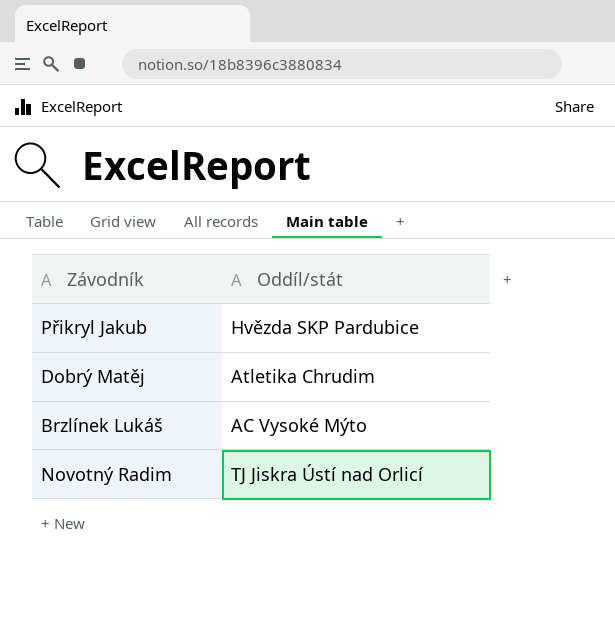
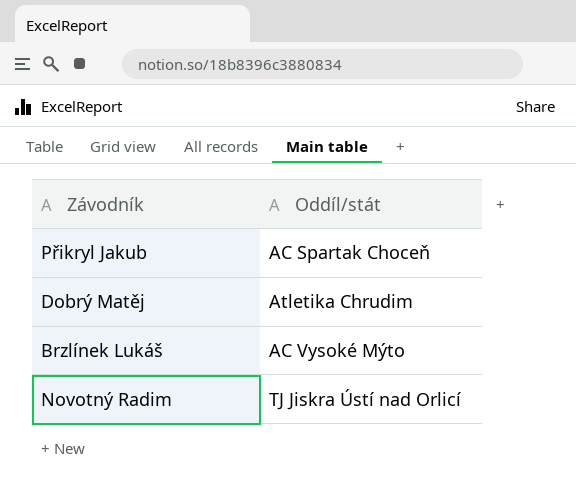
Přikryl Jakub | Oddíl/stát: Hvězda SKP Pardubice -> AC Spartak Choceň

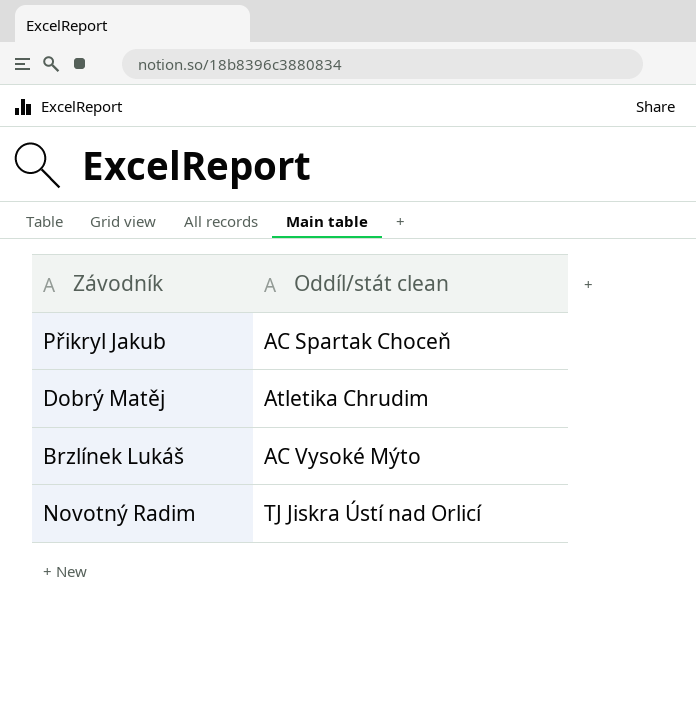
column name: Oddíl/stát -> Oddíl/stát clean

